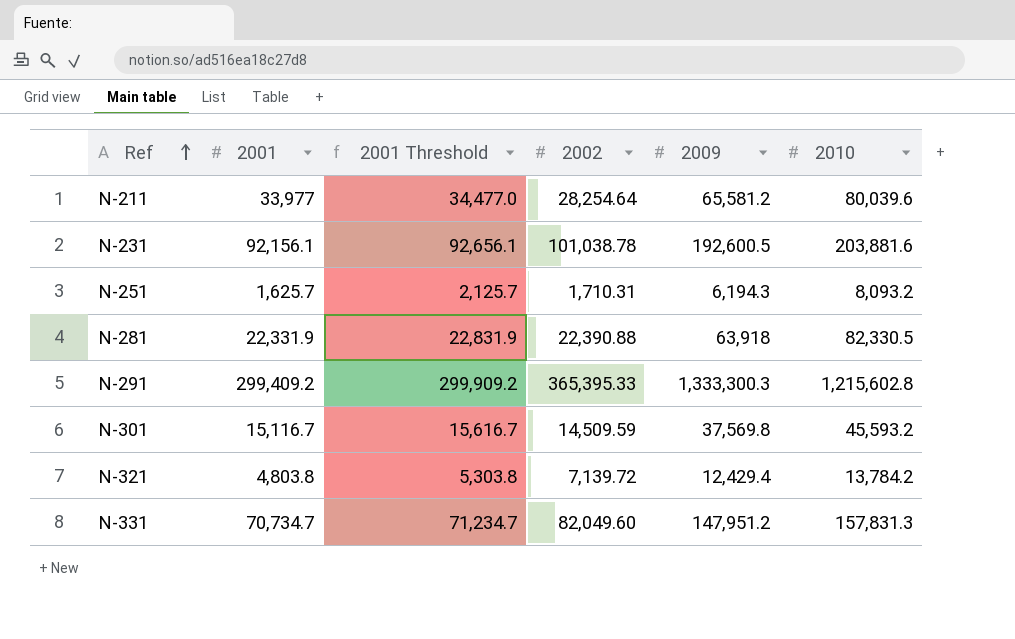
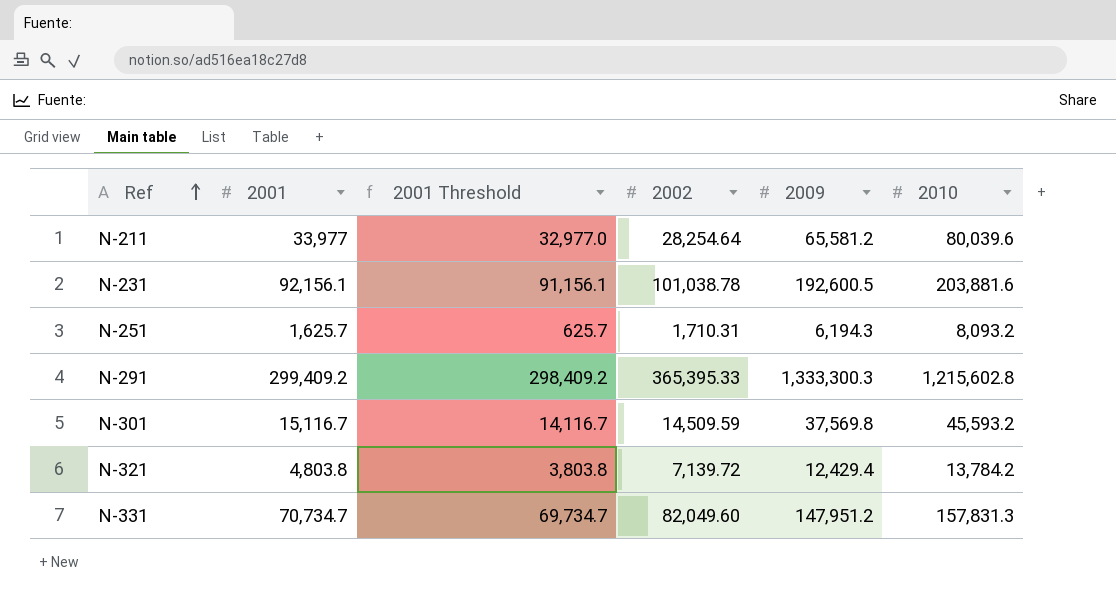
column 2001 Threshold | formula: [2001] + 500 -> [2001] - 1000
row N-281: 22,331.9 | 22,831.9 | 22,390.88 | 63,918 | 82,330.5 -> none

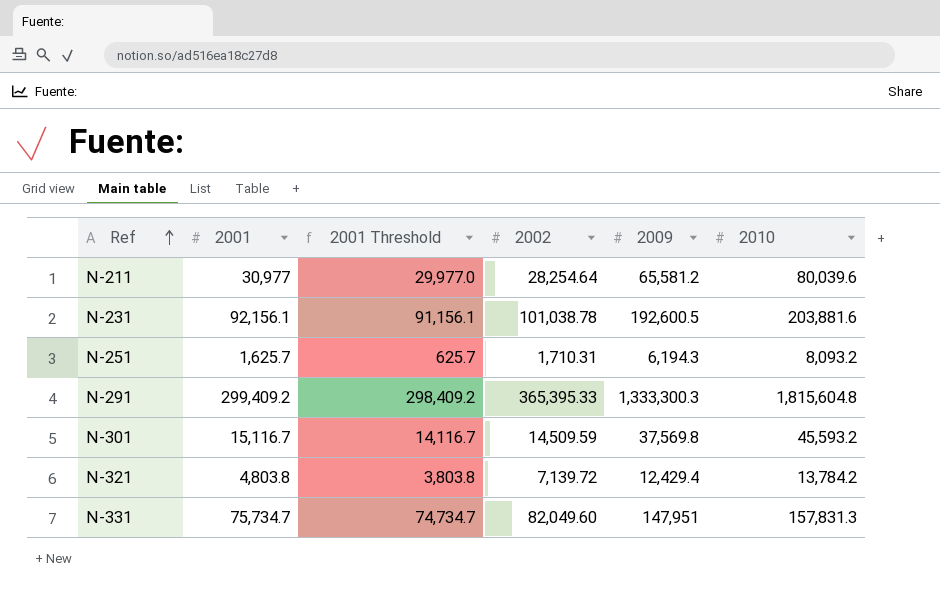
N-211 | 2001: 33,977 -> 30,977
N-211 | 2001 Threshold: 32,977.0 -> 29,977.0
N-291 | 2010: 1,215,602.8 -> 1,815,604.8
N-331 | 2001: 70,734.7 -> 75,734.7
N-331 | 2001 Threshold: 69,734.7 -> 74,734.7
N-331 | 2009: 147,951.2 -> 147,951

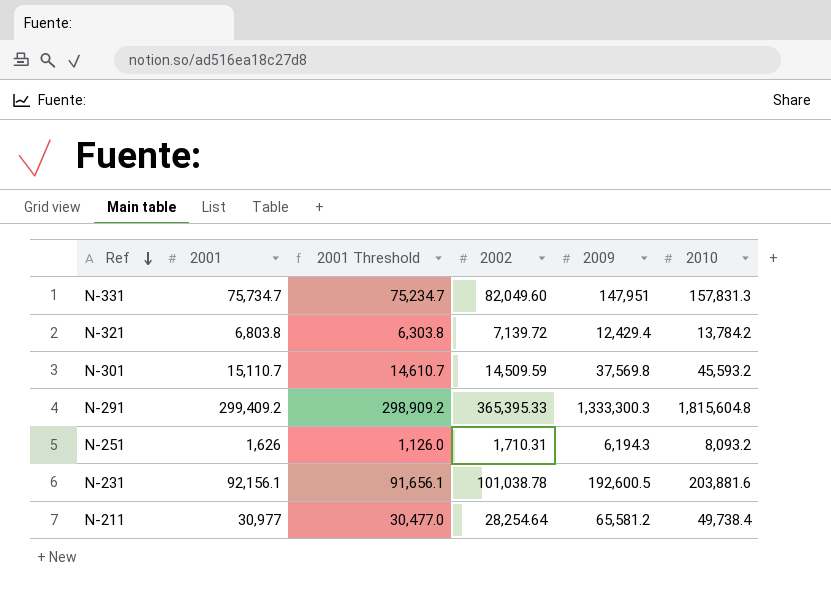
row order: Ref ascending -> Ref descending
column 2001 Threshold | formula: [2001] - 1000 -> [2001] - 500
N-321 | 2001: 4,803.8 -> 6,803.8
N-301 | 2001: 15,116.7 -> 15,110.7
N-251 | 2001: 1,625.7 -> 1,626
N-211 | 2010: 80,039.6 -> 49,738.4

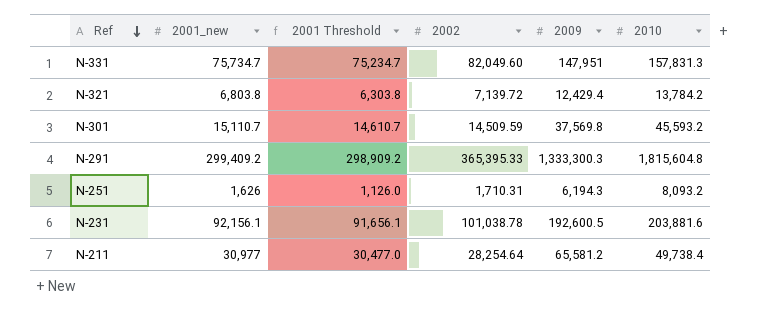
column name: 2001 -> 2001_new

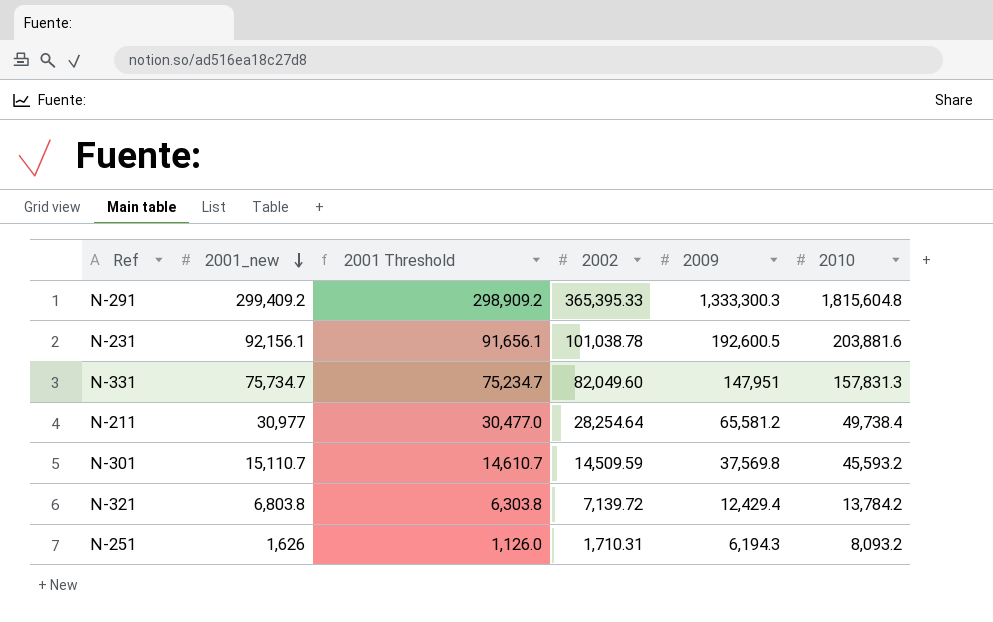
row order: Ref descending -> 2001_new descending

